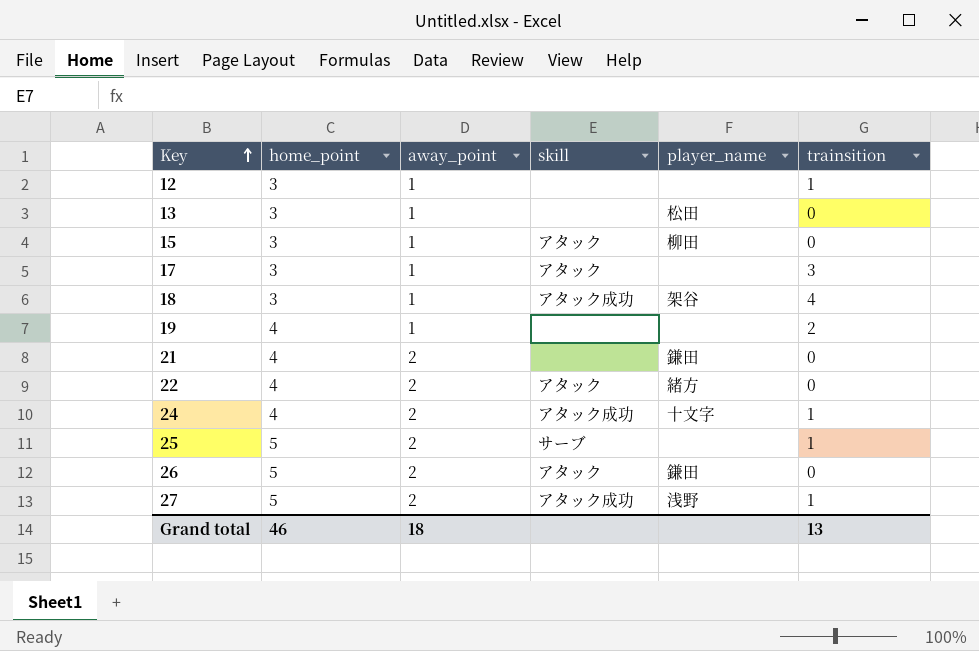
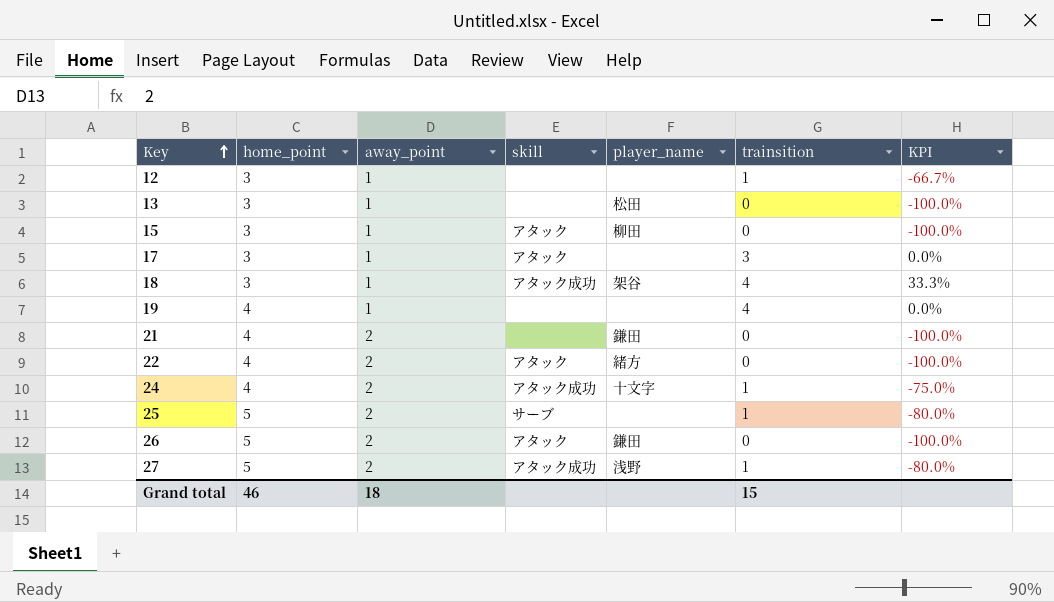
column KPI | formula: none -> ([trainsition] - [home_point]) / [home_point]
19 | trainsition: 2 -> 4
Grand total | trainsition: 13 -> 15

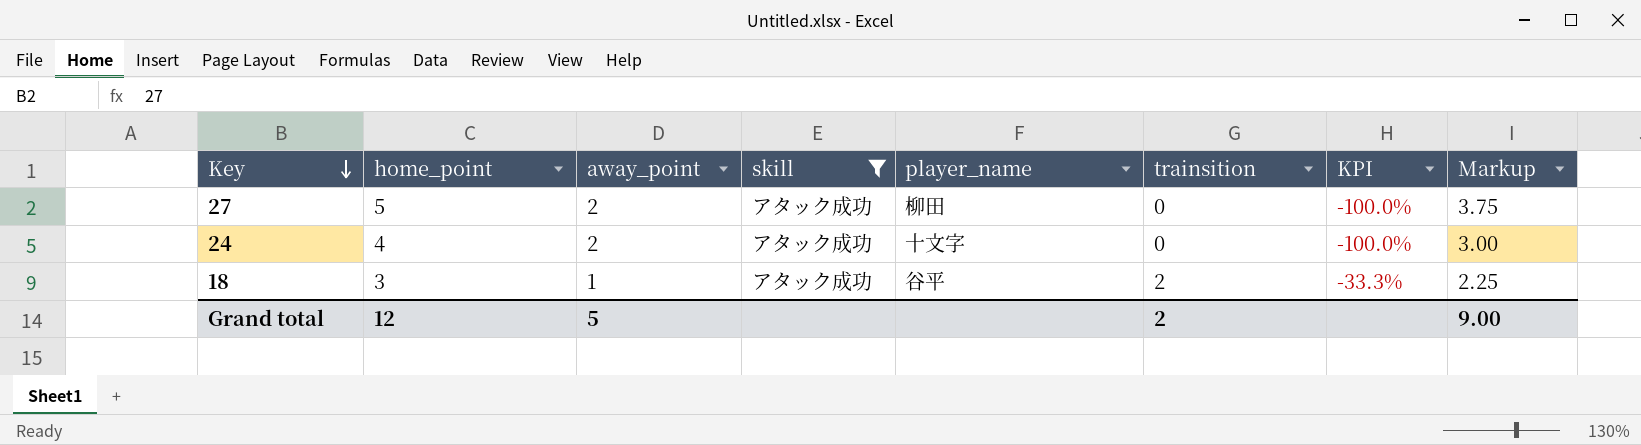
filter: none -> skill = アタック成功
row order: Key ascending -> Key descending
column Markup | formula: none -> [home_point] * 0.75
27 | player_name: 浅野 -> 柳田
27 | trainsition: 1 -> 0
27 | KPI: -80.0% -> -100.0%
24 | trainsition: 1 -> 0
24 | KPI: -75.0% -> -100.0%
18 | player_name: 架谷 -> 谷平
18 | trainsition: 4 -> 2
18 | KPI: 33.3% -> -33.3%
Grand total | home_point: 46 -> 12
Grand total | away_point: 18 -> 5
Grand total | trainsition: 15 -> 2

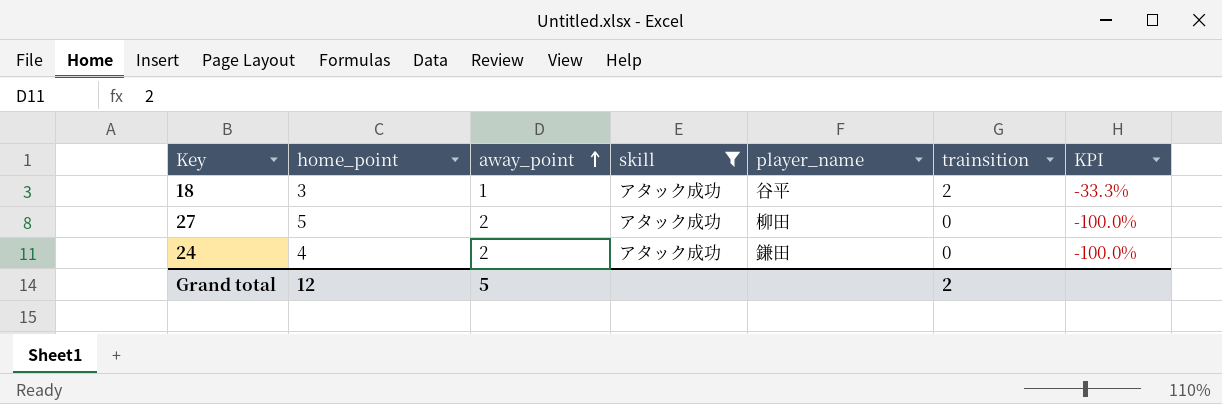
row order: Key descending -> away_point ascending
column Markup | formula: [home_point] * 0.75 -> none
24 | player_name: 十文字 -> 鎌田

